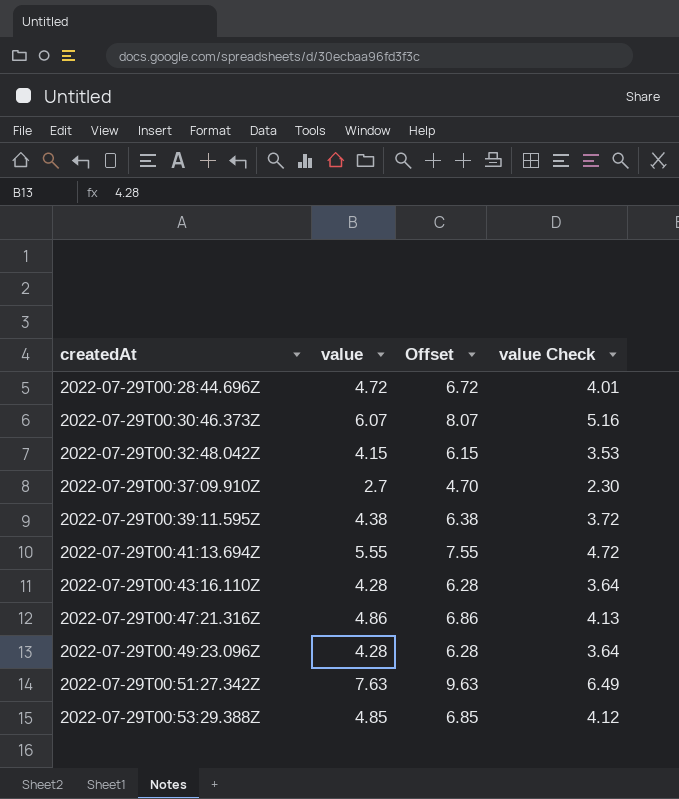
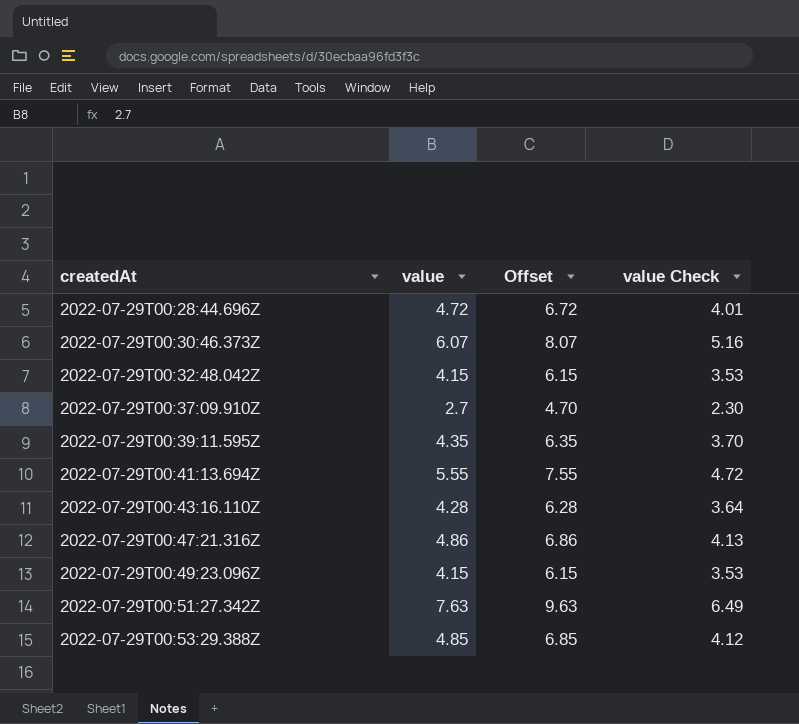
2022-07-29T00:39:11.595Z | value: 4.38 -> 4.35
2022-07-29T00:39:11.595Z | Offset: 6.38 -> 6.35
2022-07-29T00:39:11.595Z | value Check: 3.72 -> 3.70
2022-07-29T00:49:23.096Z | value: 4.28 -> 4.15
2022-07-29T00:49:23.096Z | Offset: 6.28 -> 6.15
2022-07-29T00:49:23.096Z | value Check: 3.64 -> 3.53

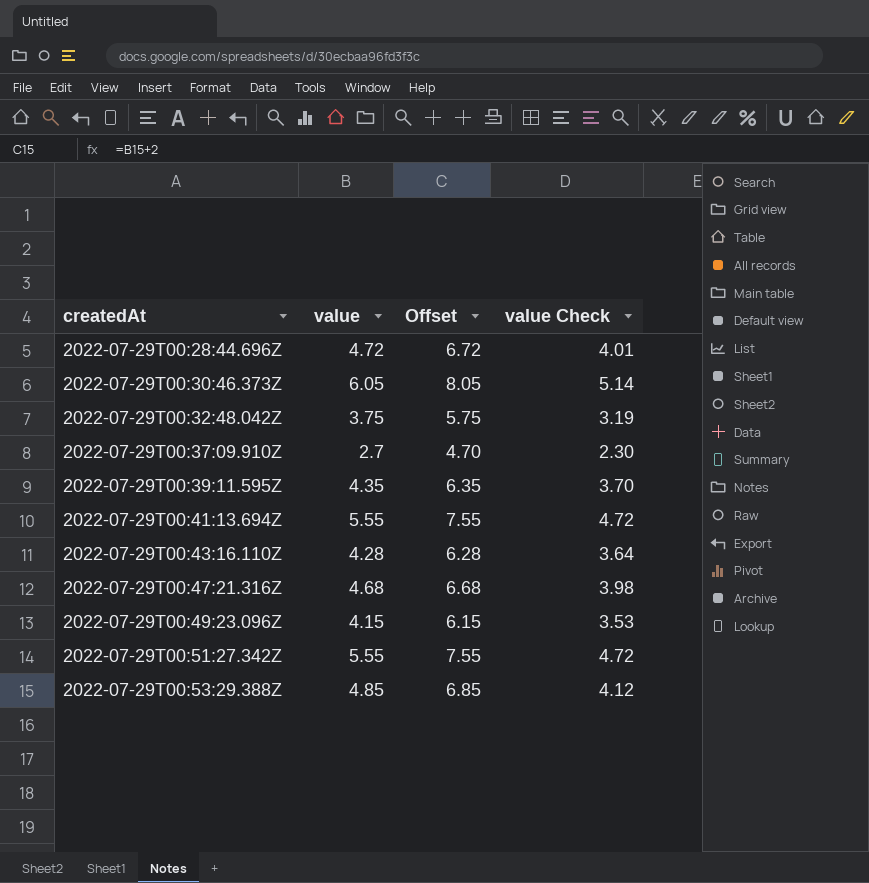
2022-07-29T00:30:46.373Z | value: 6.07 -> 6.05
2022-07-29T00:30:46.373Z | Offset: 8.07 -> 8.05
2022-07-29T00:30:46.373Z | value Check: 5.16 -> 5.14
2022-07-29T00:32:48.042Z | value: 4.15 -> 3.75
2022-07-29T00:32:48.042Z | Offset: 6.15 -> 5.75
2022-07-29T00:32:48.042Z | value Check: 3.53 -> 3.19
2022-07-29T00:47:21.316Z | value: 4.86 -> 4.68
2022-07-29T00:47:21.316Z | Offset: 6.86 -> 6.68
2022-07-29T00:47:21.316Z | value Check: 4.13 -> 3.98
2022-07-29T00:51:27.342Z | value: 7.63 -> 5.55
2022-07-29T00:51:27.342Z | Offset: 9.63 -> 7.55
2022-07-29T00:51:27.342Z | value Check: 6.49 -> 4.72

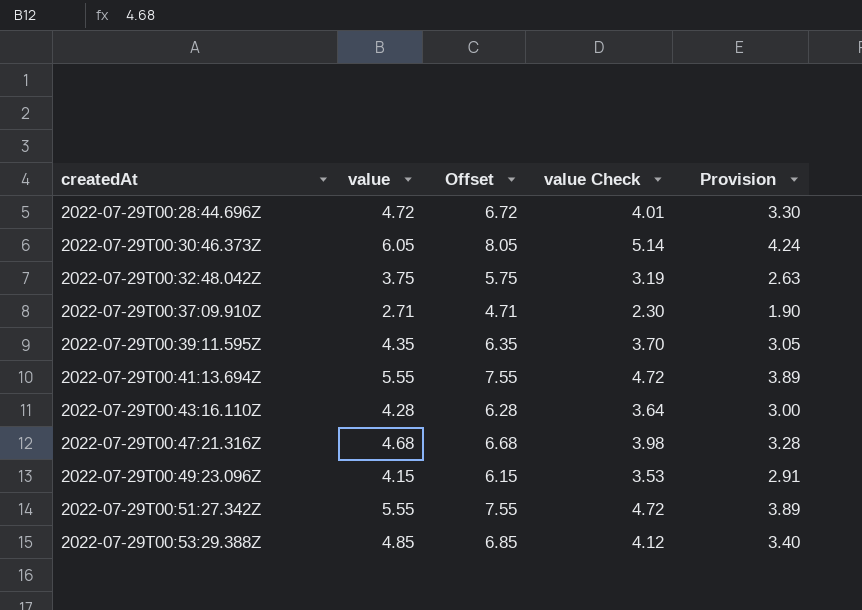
column Provision | formula: none -> [value] * 0.7
2022-07-29T00:37:09.910Z | value: 2.7 -> 2.71
2022-07-29T00:37:09.910Z | Offset: 4.70 -> 4.71

